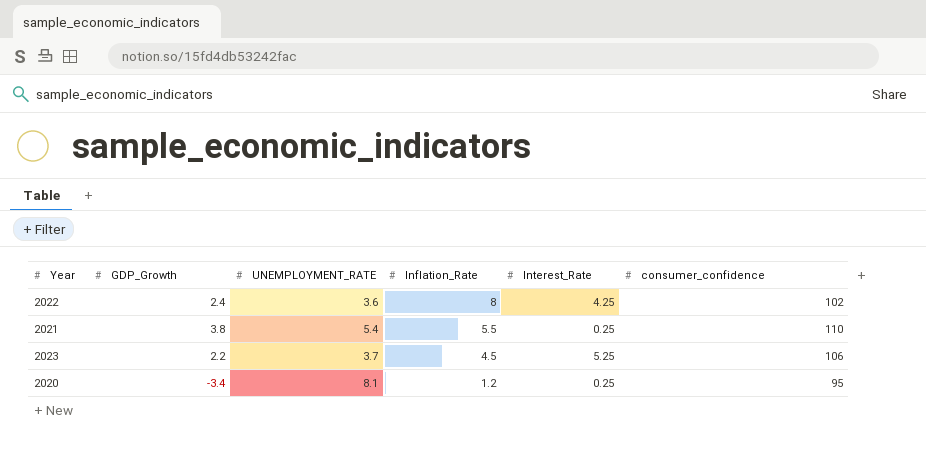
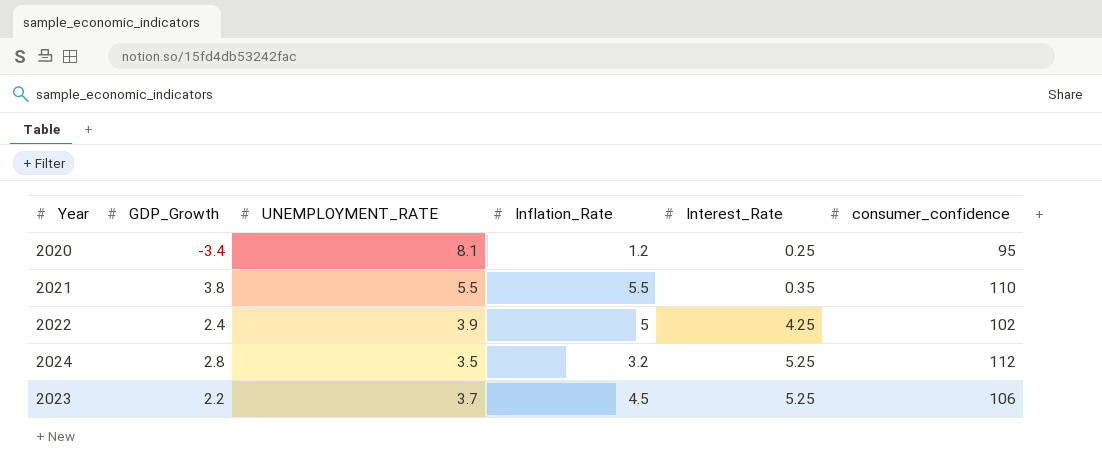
row order: Inflation_Rate descending -> Interest_Rate ascending
2021 | UNEMPLOYMENT_RATE: 5.4 -> 5.5
2021 | Interest_Rate: 0.25 -> 0.35
2022 | UNEMPLOYMENT_RATE: 3.6 -> 3.9
2022 | Inflation_Rate: 8 -> 5
row 2024: none -> 2.8 | 3.5 | 3.2 | 5.25 | 112

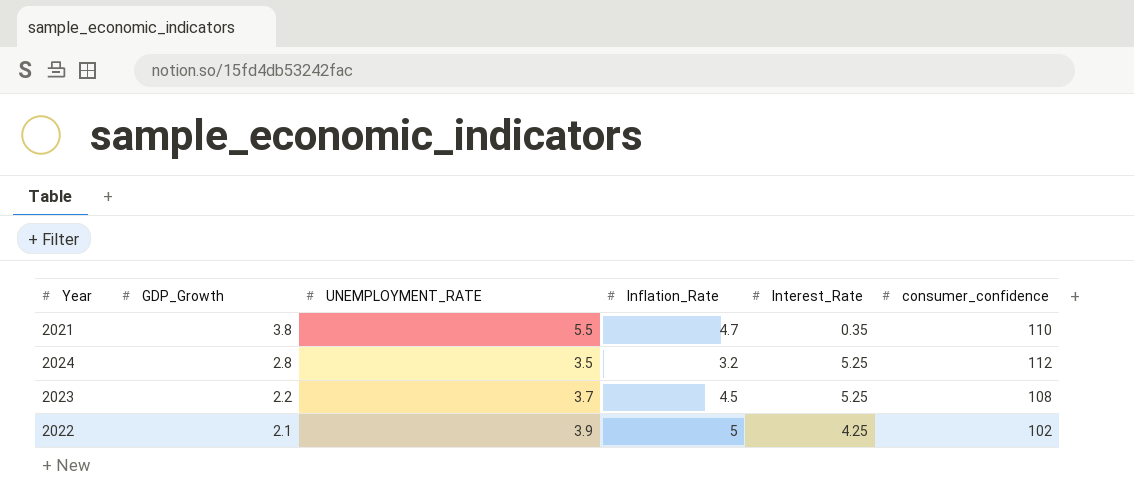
row order: Interest_Rate ascending -> GDP_Growth descending
row 2020: -3.4 | 8.1 | 1.2 | 0.25 | 95 -> none
2021 | Inflation_Rate: 5.5 -> 4.7
2023 | consumer_confidence: 106 -> 108
2022 | GDP_Growth: 2.4 -> 2.1

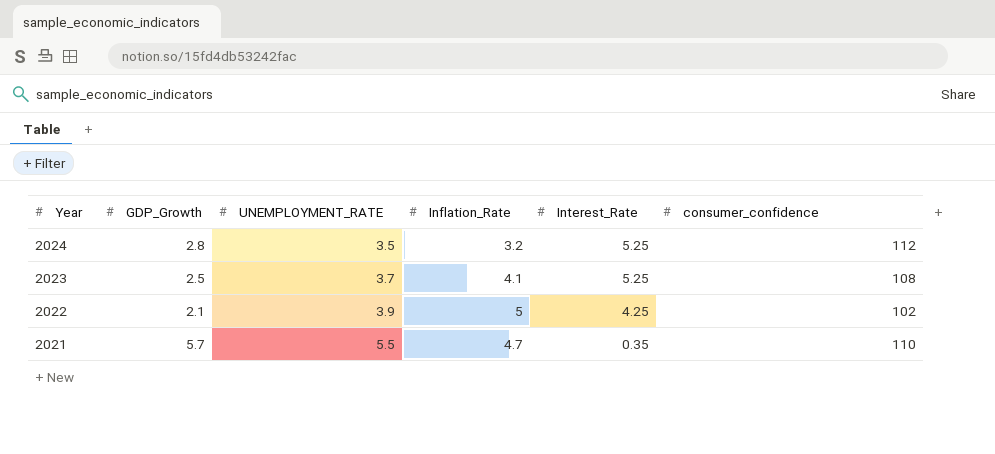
row order: GDP_Growth descending -> Year descending
2023 | GDP_Growth: 2.2 -> 2.5
2023 | Inflation_Rate: 4.5 -> 4.1
2021 | GDP_Growth: 3.8 -> 5.7

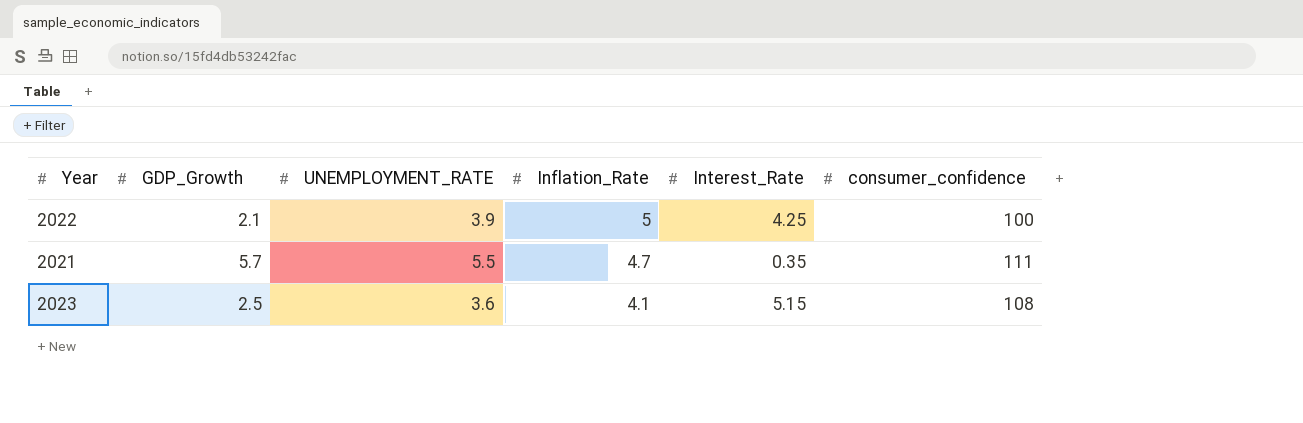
row order: Year descending -> Inflation_Rate descending
row 2024: 2.8 | 3.5 | 3.2 | 5.25 | 112 -> none
2022 | consumer_confidence: 102 -> 100
2021 | consumer_confidence: 110 -> 111
2023 | UNEMPLOYMENT_RATE: 3.7 -> 3.6
2023 | Interest_Rate: 5.25 -> 5.15

